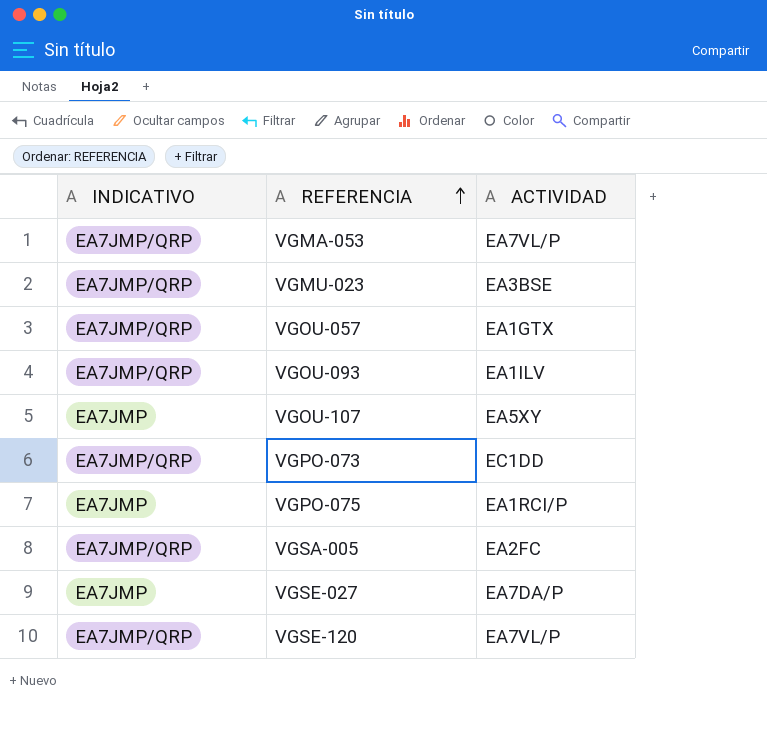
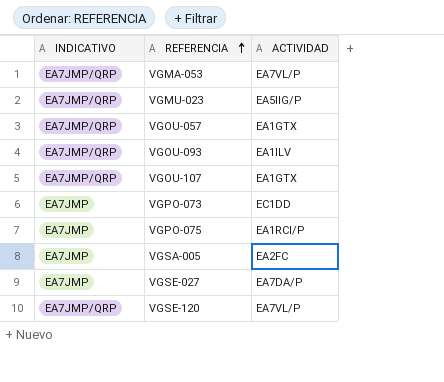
VGMU-023 | ACTIVIDAD: EA3BSE -> EA5IIG/P
VGOU-107 | INDICATIVO: EA7JMP -> EA7JMP/QRP
VGOU-107 | ACTIVIDAD: EA5XY -> EA1GTX
VGPO-073 | INDICATIVO: EA7JMP/QRP -> EA7JMP
VGSA-005 | INDICATIVO: EA7JMP/QRP -> EA7JMP

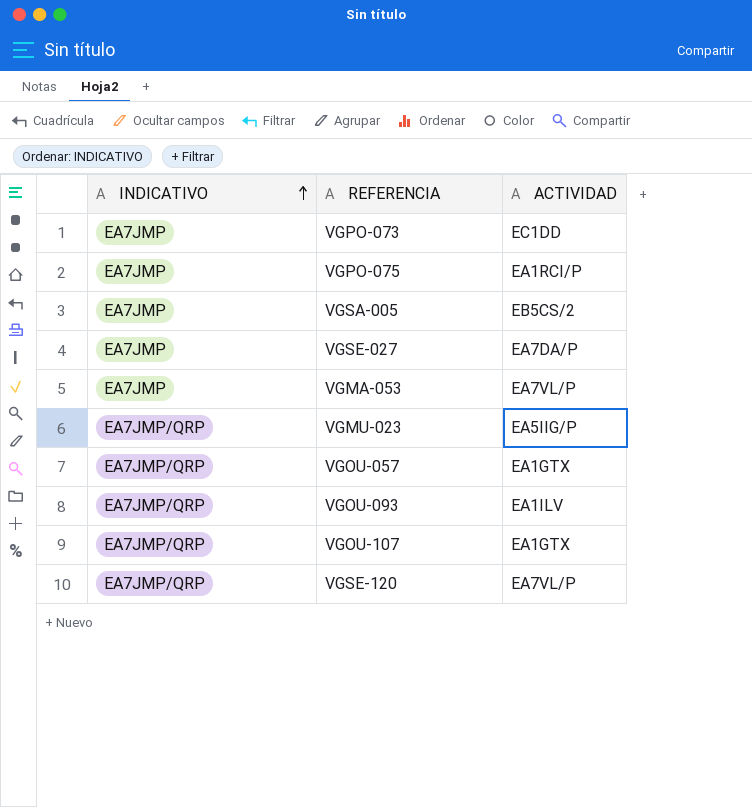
row order: REFERENCIA ascending -> INDICATIVO ascending
VGSA-005 | ACTIVIDAD: EA2FC -> EB5CS/2
VGMA-053 | INDICATIVO: EA7JMP/QRP -> EA7JMP

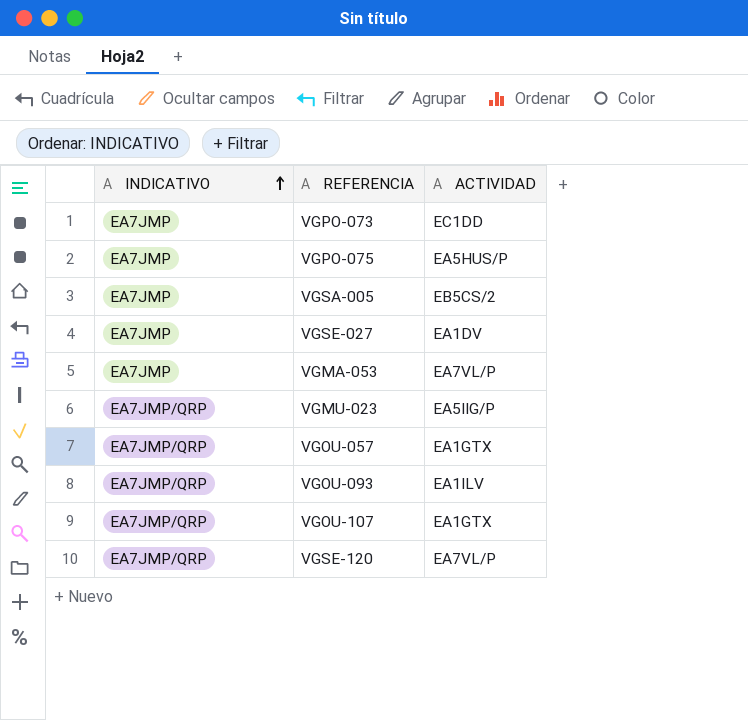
VGPO-075 | ACTIVIDAD: EA1RCI/P -> EA5HUS/P
VGSE-027 | ACTIVIDAD: EA7DA/P -> EA1DV

